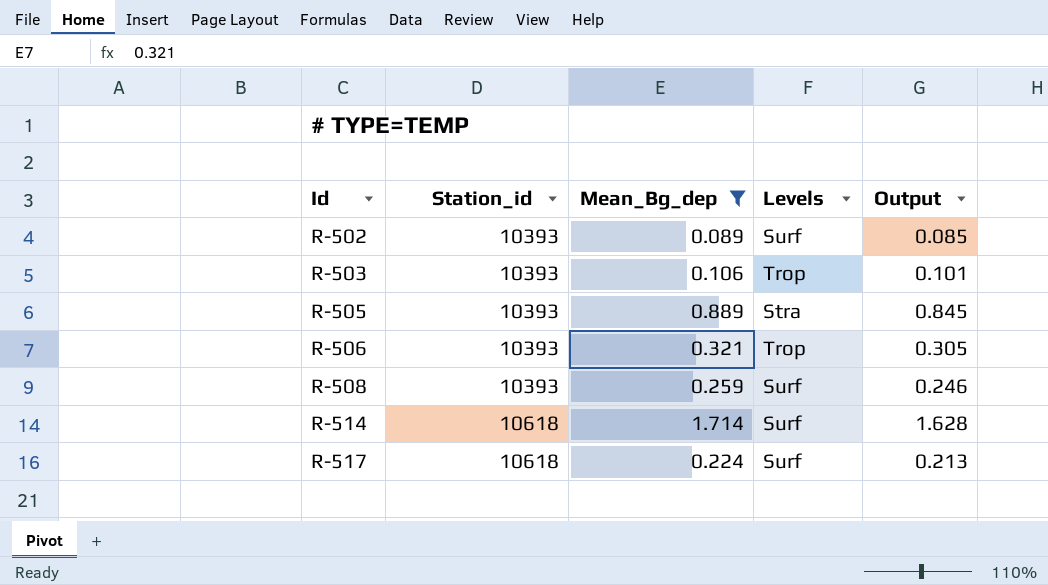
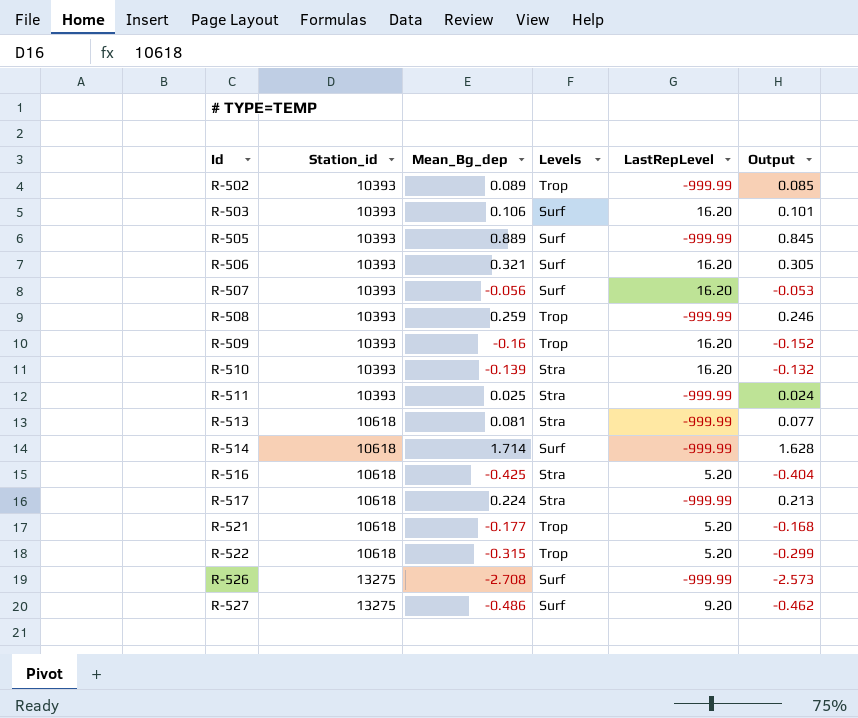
filter: Mean_Bg_dep >= 0.089 -> none
column LastRepLevel | position: none -> 5
R-502 | Levels: Surf -> Trop
R-503 | Levels: Trop -> Surf
R-505 | Levels: Stra -> Surf
R-506 | Levels: Trop -> Surf
R-508 | Levels: Surf -> Trop
R-517 | Levels: Surf -> Stra

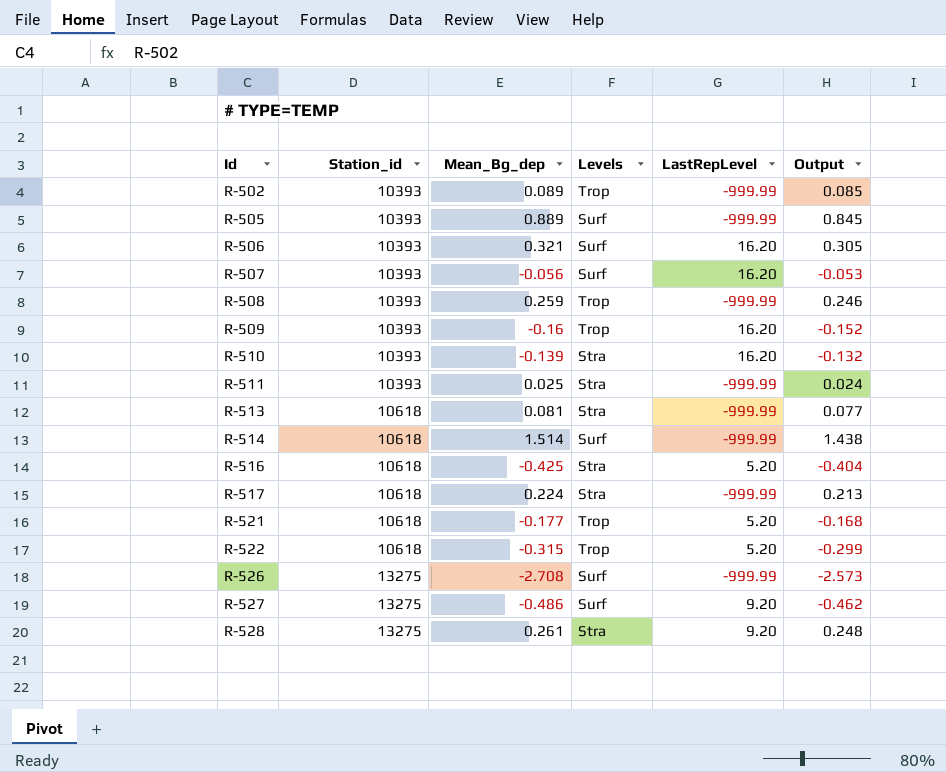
row R-503: 10393 | 0.106 | Surf | 16.20 | 0.101 -> none
R-514 | Mean_Bg_dep: 1.714 -> 1.514
R-514 | Output: 1.628 -> 1.438
row R-528: none -> 13275 | 0.261 | Stra | 9.20 | 0.248

